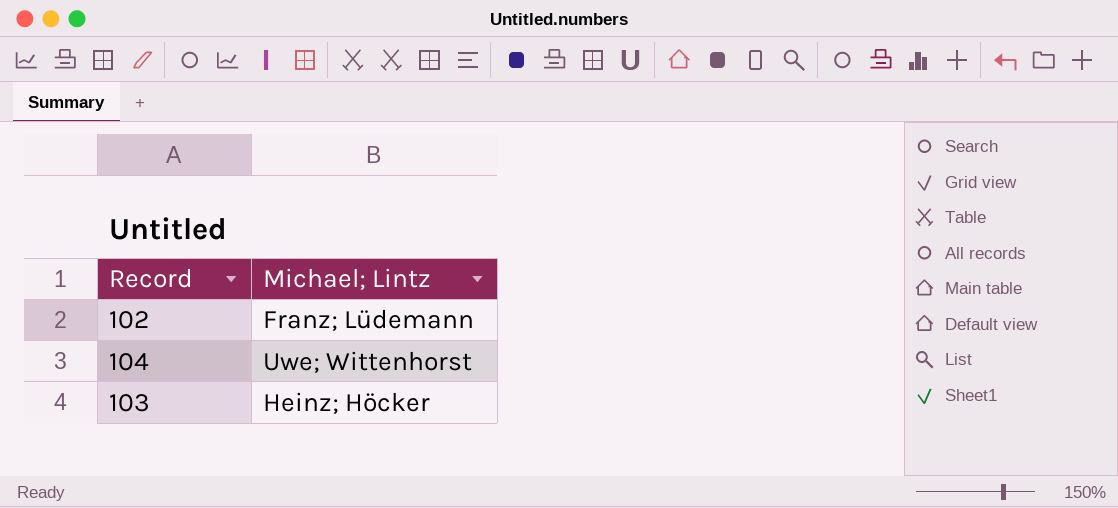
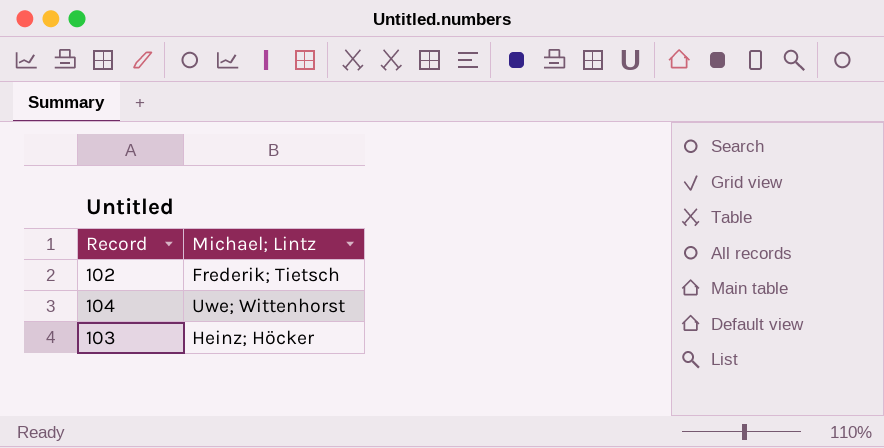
102 | Michael; Lintz: Franz; Lüdemann -> Frederik; Tietsch

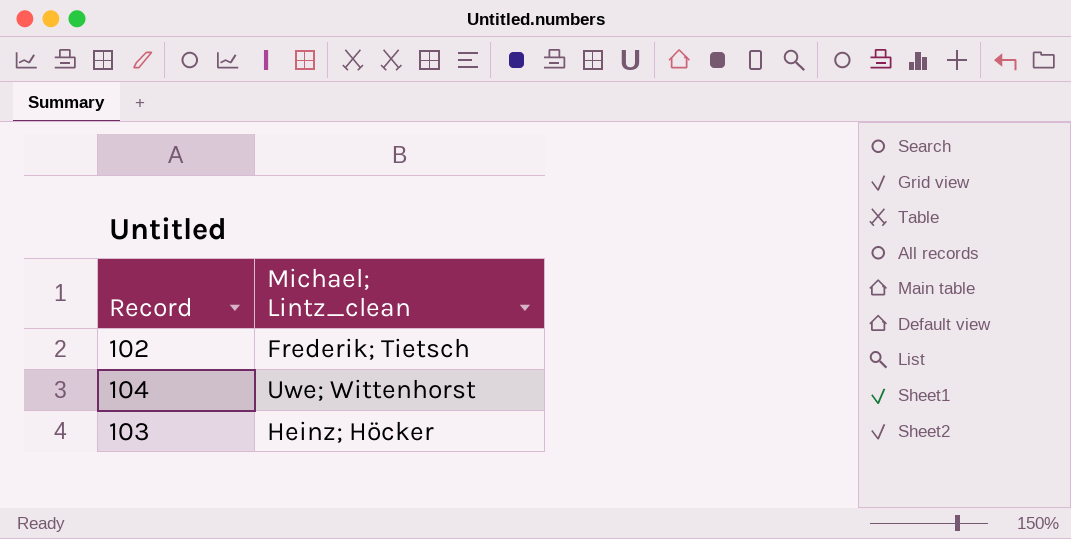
column name: Michael; Lintz -> Michael; Lintz_clean

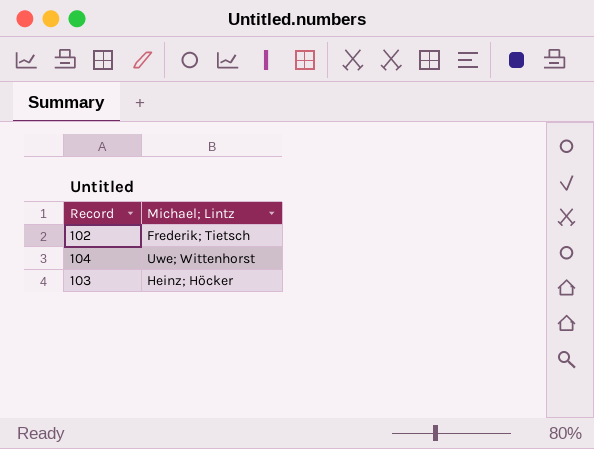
column name: Michael; Lintz_clean -> Michael; Lintz

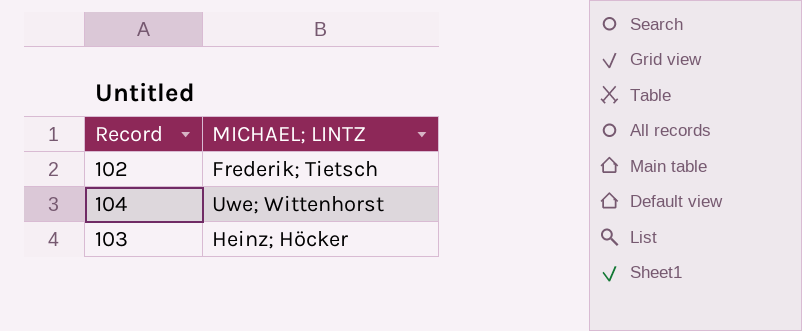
column name: Michael; Lintz -> MICHAEL; LINTZ

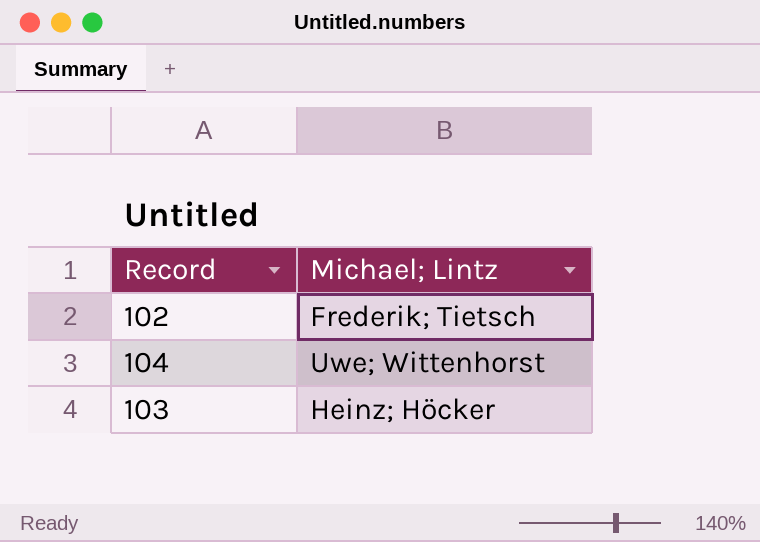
column name: MICHAEL; LINTZ -> Michael; Lintz

